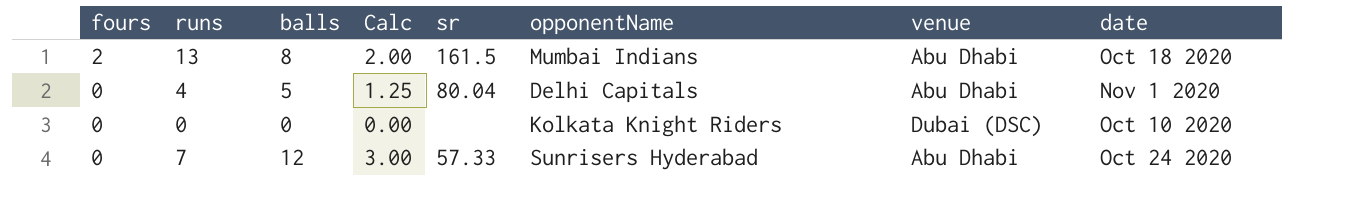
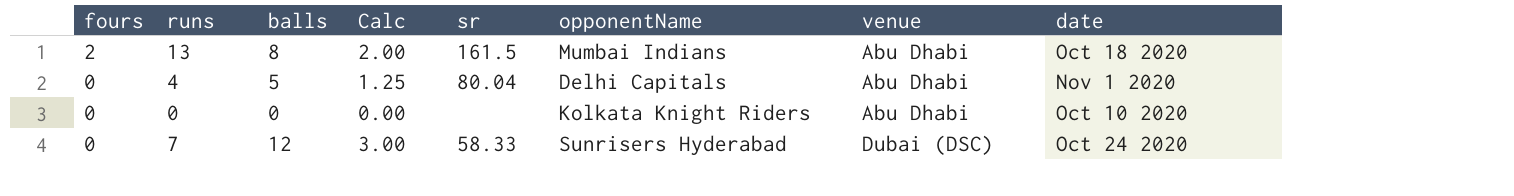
0 | venue: Dubai (DSC) -> Abu Dhabi
7 | sr: 57.33 -> 58.33
7 | venue: Abu Dhabi -> Dubai (DSC)

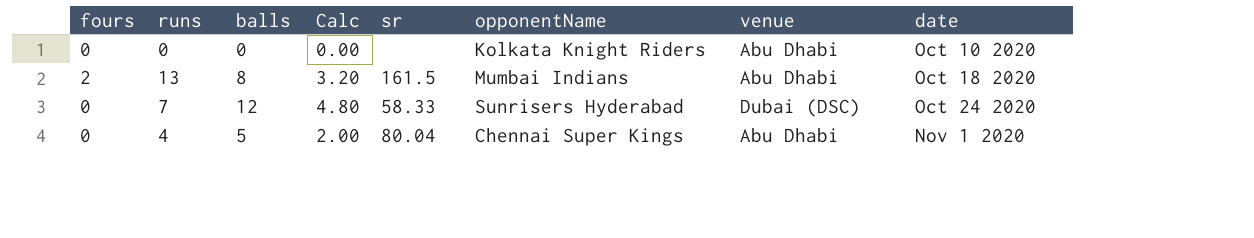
row order: fours descending -> date ascending
column Calc | formula: [balls] * 0.25 -> [balls] * 0.4
4 | opponentName: Delhi Capitals -> Chennai Super Kings

